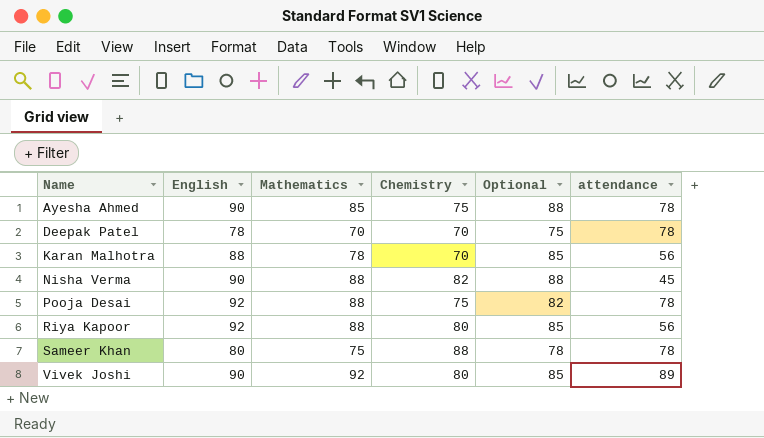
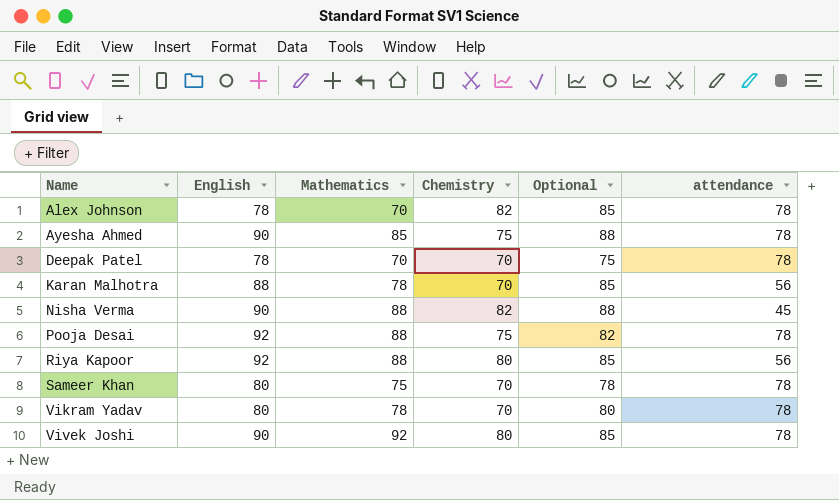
row Alex Johnson: none -> 78 | 70 | 82 | 85 | 78
Sameer Khan | Chemistry: 88 -> 70
row Vikram Yadav: none -> 80 | 78 | 70 | 80 | 78
Vivek Joshi | attendance: 89 -> 78

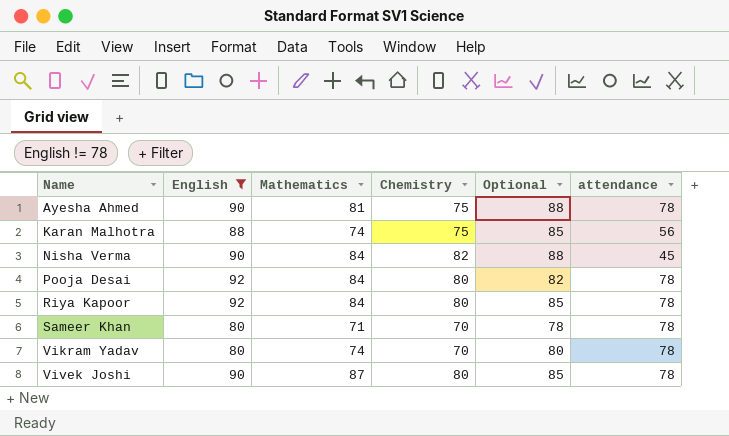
filter: none -> English != 78
Ayesha Ahmed | Mathematics: 85 -> 81
Karan Malhotra | Mathematics: 78 -> 74
Karan Malhotra | Chemistry: 70 -> 75
Nisha Verma | Mathematics: 88 -> 84
Pooja Desai | Mathematics: 88 -> 84
Pooja Desai | Chemistry: 75 -> 80
Riya Kapoor | Mathematics: 88 -> 84
Riya Kapoor | attendance: 56 -> 78
Sameer Khan | Mathematics: 75 -> 71
Vikram Yadav | Mathematics: 78 -> 74
Vivek Joshi | Mathematics: 92 -> 87

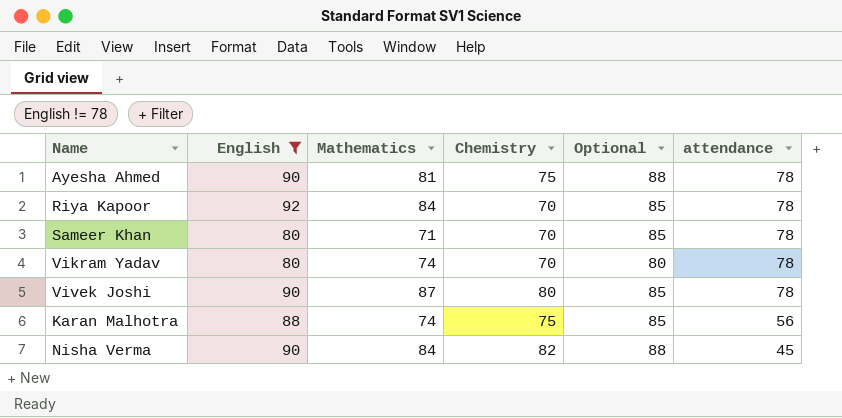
row order: Name ascending -> attendance descending
row Pooja Desai: 92 | 84 | 80 | 82 | 78 -> none
Riya Kapoor | Chemistry: 80 -> 70
Sameer Khan | Optional: 78 -> 85

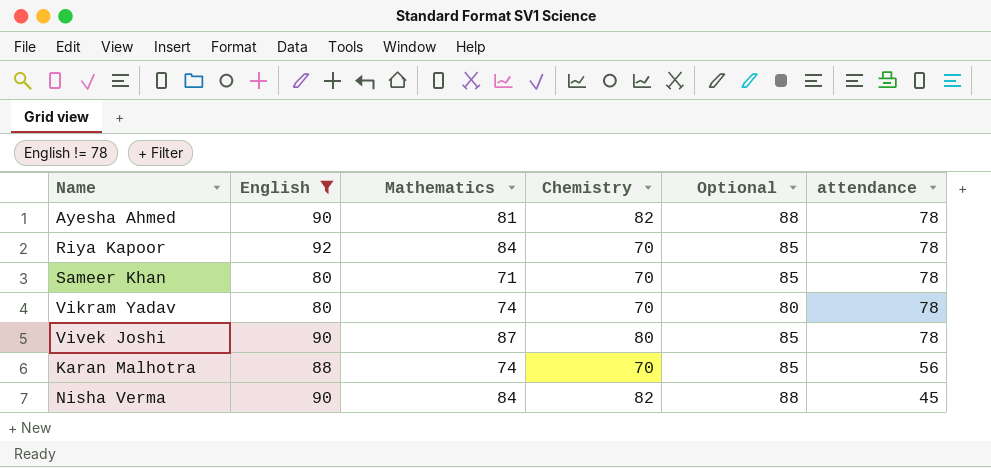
Ayesha Ahmed | Chemistry: 75 -> 82
Karan Malhotra | Chemistry: 75 -> 70

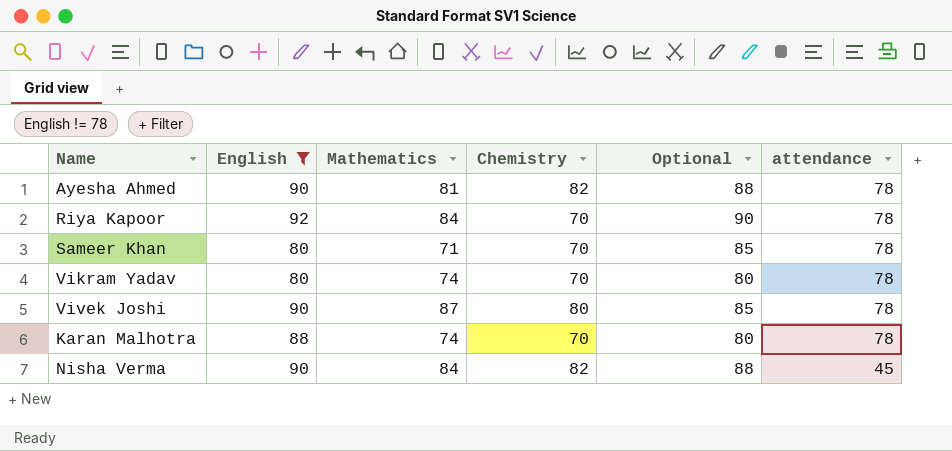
Riya Kapoor | Optional: 85 -> 90
Karan Malhotra | Optional: 85 -> 80
Karan Malhotra | attendance: 56 -> 78

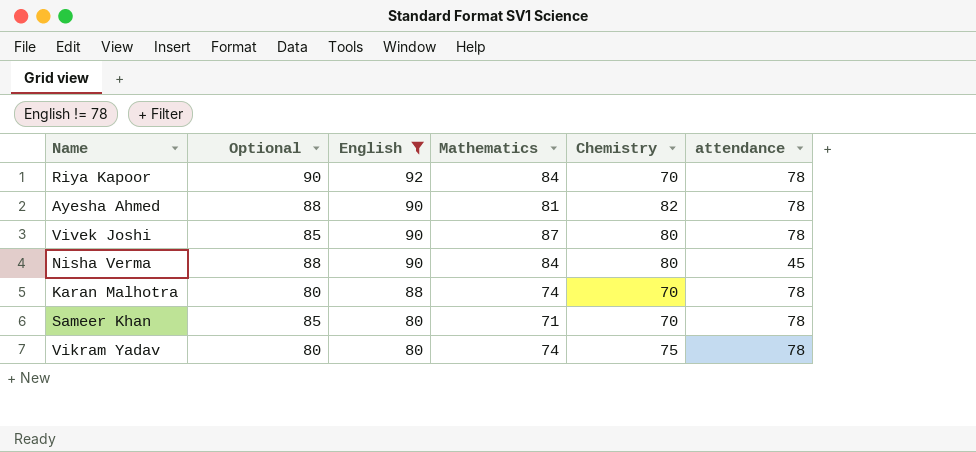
row order: attendance descending -> English descending
column Optional | position: 5 -> 2
Nisha Verma | Chemistry: 82 -> 80
Vikram Yadav | Chemistry: 70 -> 75

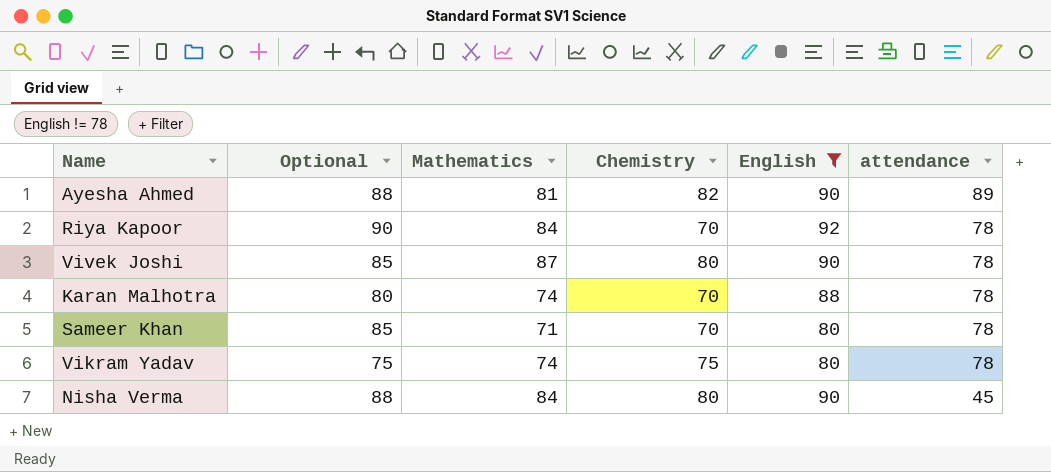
row order: English descending -> attendance descending
column English | position: 3 -> 5
Ayesha Ahmed | attendance: 78 -> 89
Vikram Yadav | Optional: 80 -> 75

